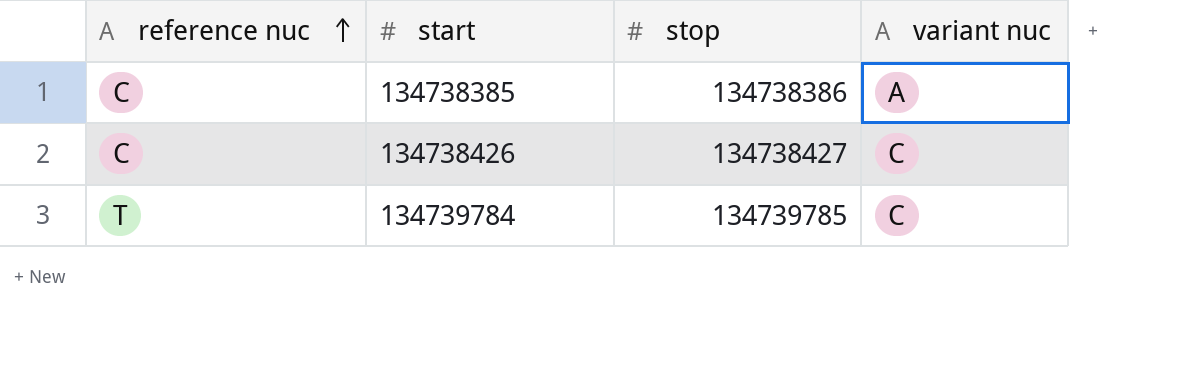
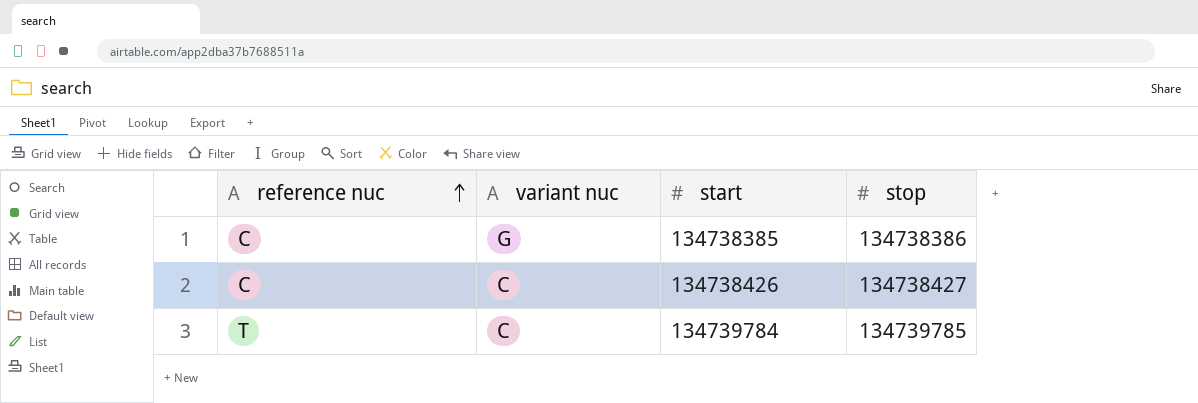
column variant nuc | position: 4 -> 2
134738385 | variant nuc: A -> G

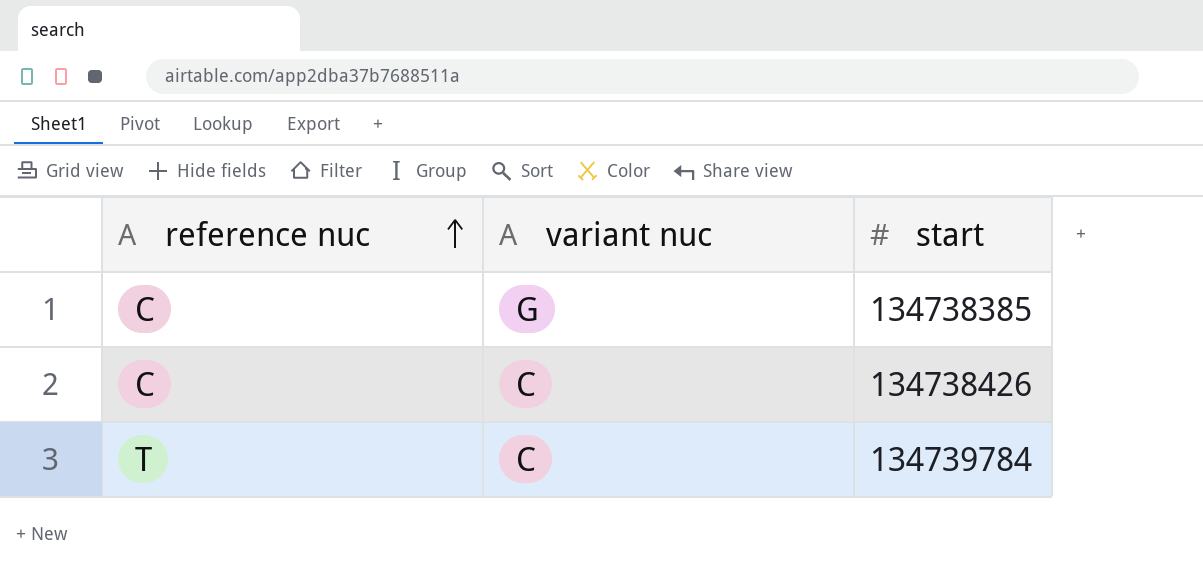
column stop | position: 4 -> none

